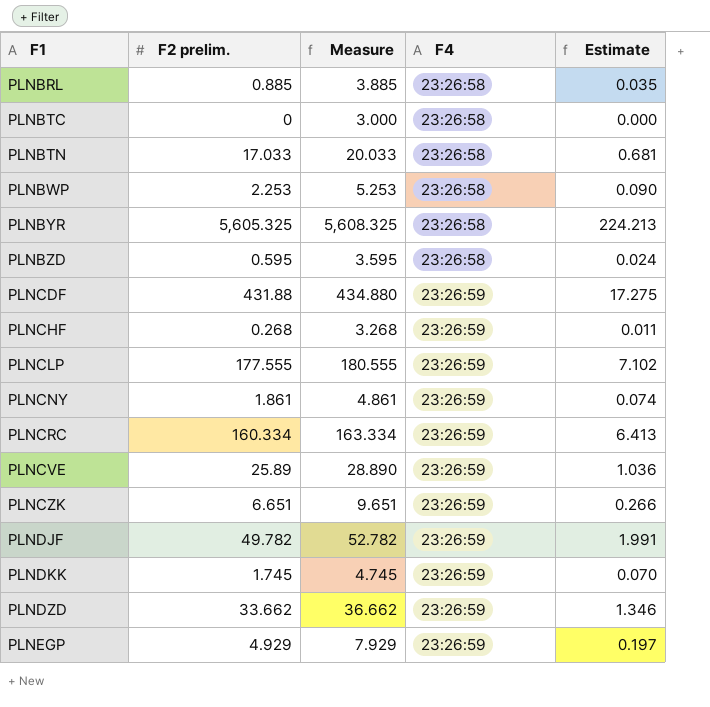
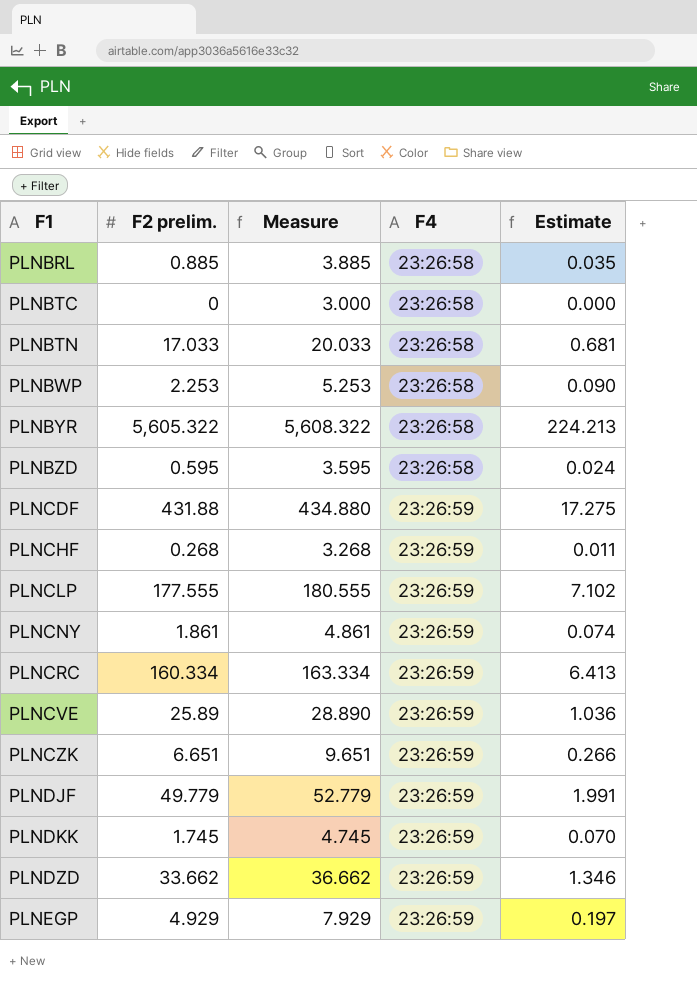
PLNBYR | F2 prelim.: 5,605.325 -> 5,605.322
PLNBYR | Measure: 5,608.325 -> 5,608.322
PLNDJF | F2 prelim.: 49.782 -> 49.779
PLNDJF | Measure: 52.782 -> 52.779

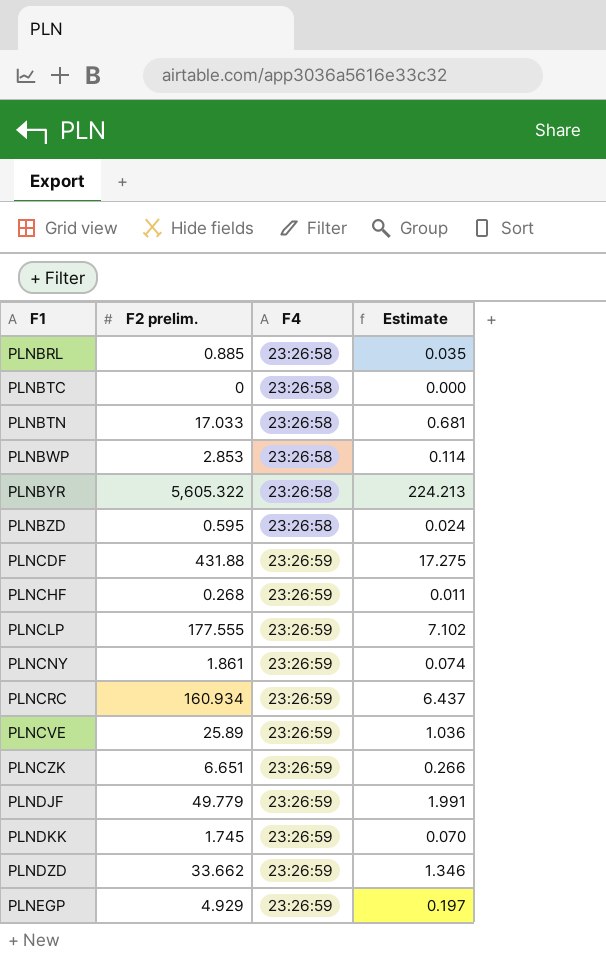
column Measure | formula: [F2 prelim.] + 3 -> none
PLNBWP | F2 prelim.: 2.253 -> 2.853
PLNBWP | Estimate: 0.090 -> 0.114
PLNCRC | F2 prelim.: 160.334 -> 160.934
PLNCRC | Estimate: 6.413 -> 6.437

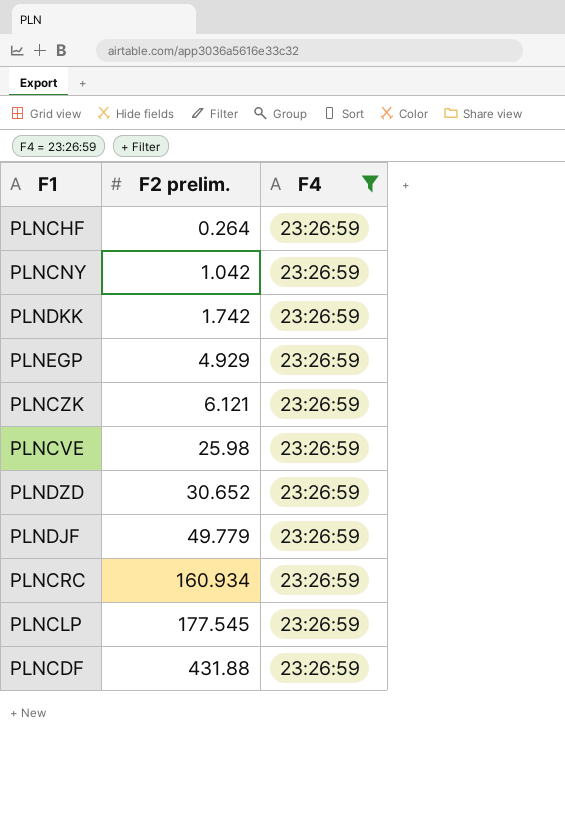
filter: none -> F4 = 23:26:59
row order: F1 ascending -> F2 prelim. ascending
column Estimate | formula: [F2 prelim.] * 0.04 -> none
PLNCHF | F2 prelim.: 0.268 -> 0.264
PLNCNY | F2 prelim.: 1.861 -> 1.042
PLNDKK | F2 prelim.: 1.745 -> 1.742
PLNCZK | F2 prelim.: 6.651 -> 6.121
PLNCVE | F2 prelim.: 25.89 -> 25.98
PLNDZD | F2 prelim.: 33.662 -> 30.652
PLNCLP | F2 prelim.: 177.555 -> 177.545

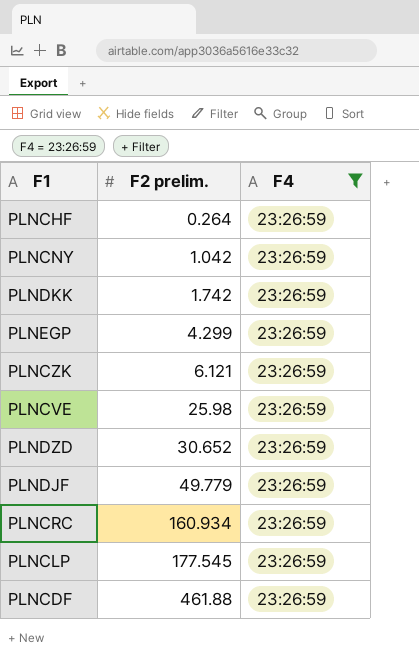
PLNEGP | F2 prelim.: 4.929 -> 4.299
PLNCDF | F2 prelim.: 431.88 -> 461.88

